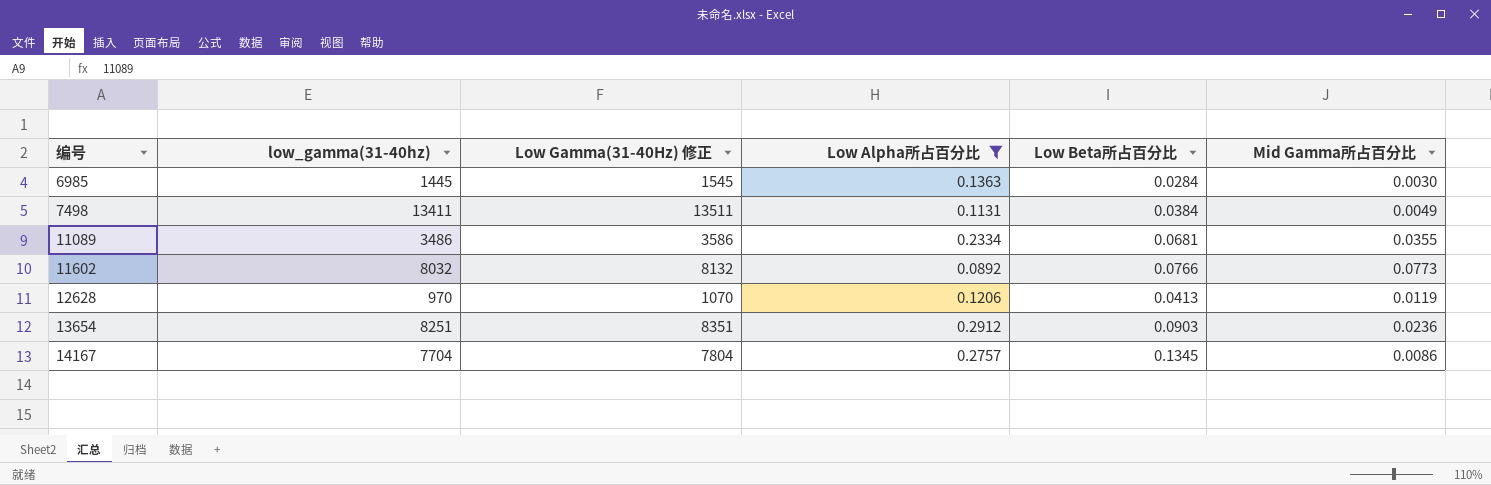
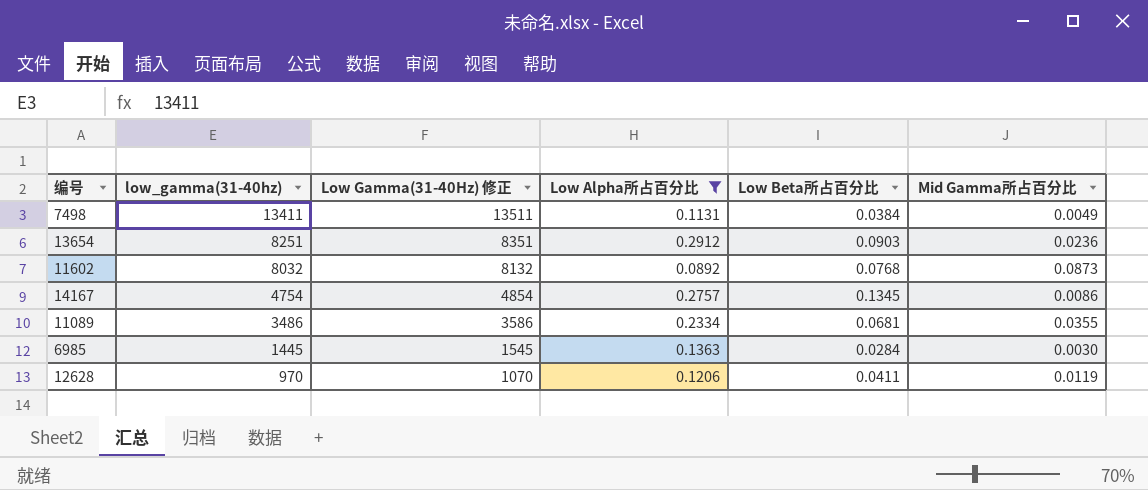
row order: 编号 ascending -> low_gamma(31-40hz) descending
11602 | Low Beta所占百分比: 0.0766 -> 0.0768
11602 | Mid Gamma所占百分比: 0.0773 -> 0.0873
14167 | low_gamma(31-40hz): 7704 -> 4754
14167 | Low Gamma(31-40Hz) 修正: 7804 -> 4854
12628 | Low Beta所占百分比: 0.0413 -> 0.0411

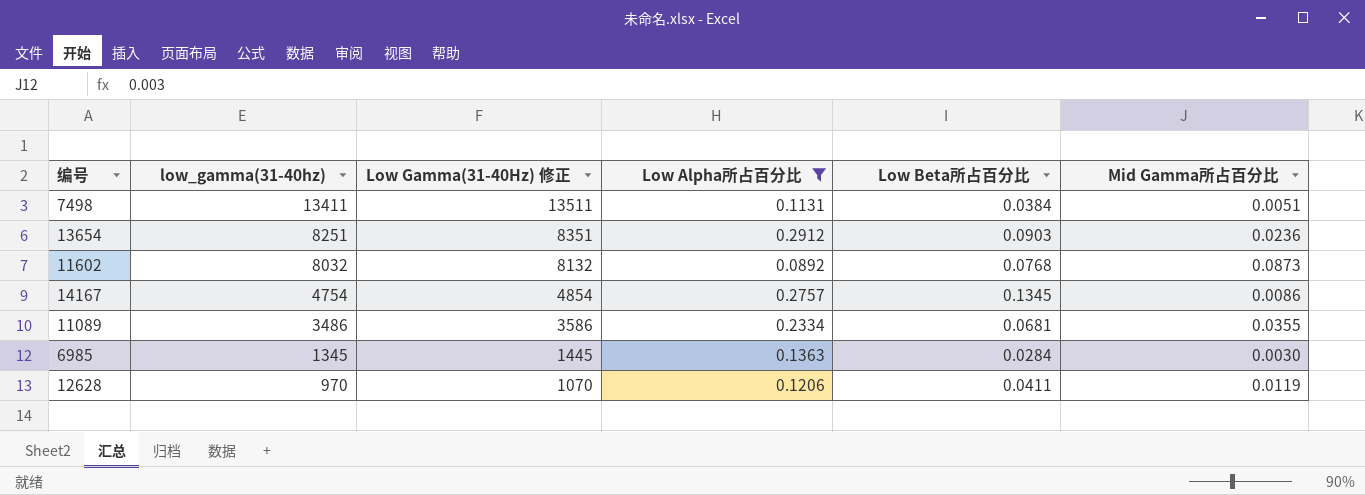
7498 | Mid Gamma所占百分比: 0.0049 -> 0.0051
6985 | low_gamma(31-40hz): 1445 -> 1345
6985 | Low Gamma(31-40Hz) 修正: 1545 -> 1445

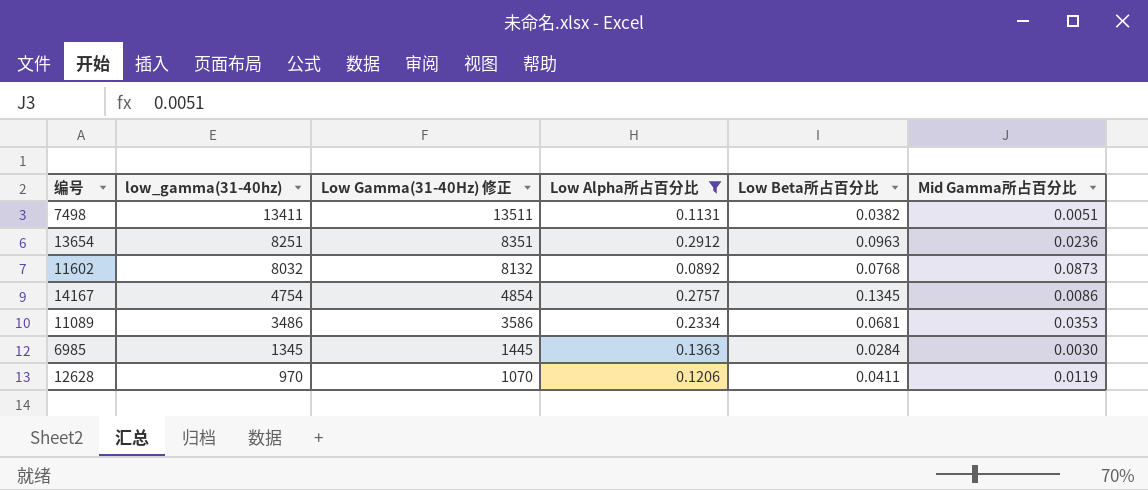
7498 | Low Beta所占百分比: 0.0384 -> 0.0382
13654 | Low Beta所占百分比: 0.0903 -> 0.0963
11089 | Mid Gamma所占百分比: 0.0355 -> 0.0353

